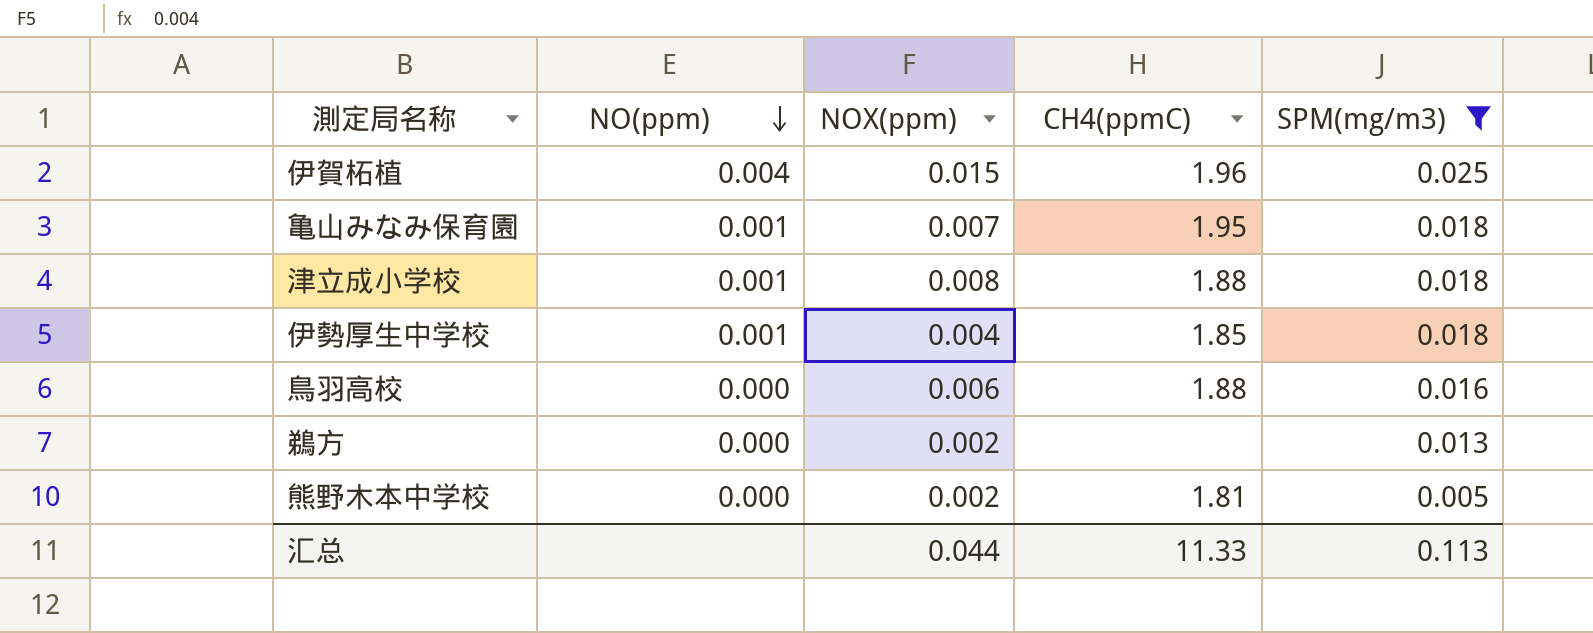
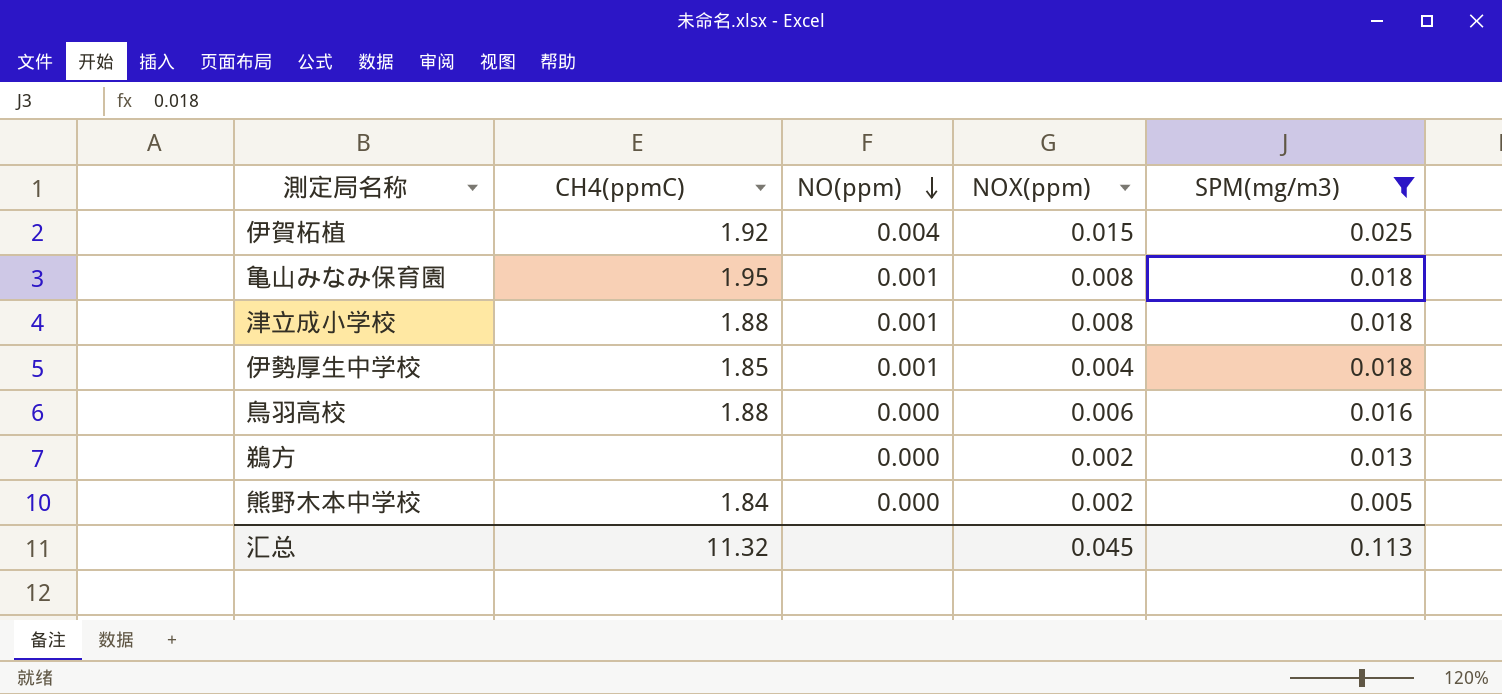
column CH4(ppmC) | position: 4 -> 2
伊賀柘植 | CH4(ppmC): 1.96 -> 1.92
亀山みなみ保育園 | NOX(ppm): 0.007 -> 0.008
熊野木本中学校 | CH4(ppmC): 1.81 -> 1.84
汇总 | CH4(ppmC): 11.33 -> 11.32
汇总 | NOX(ppm): 0.044 -> 0.045

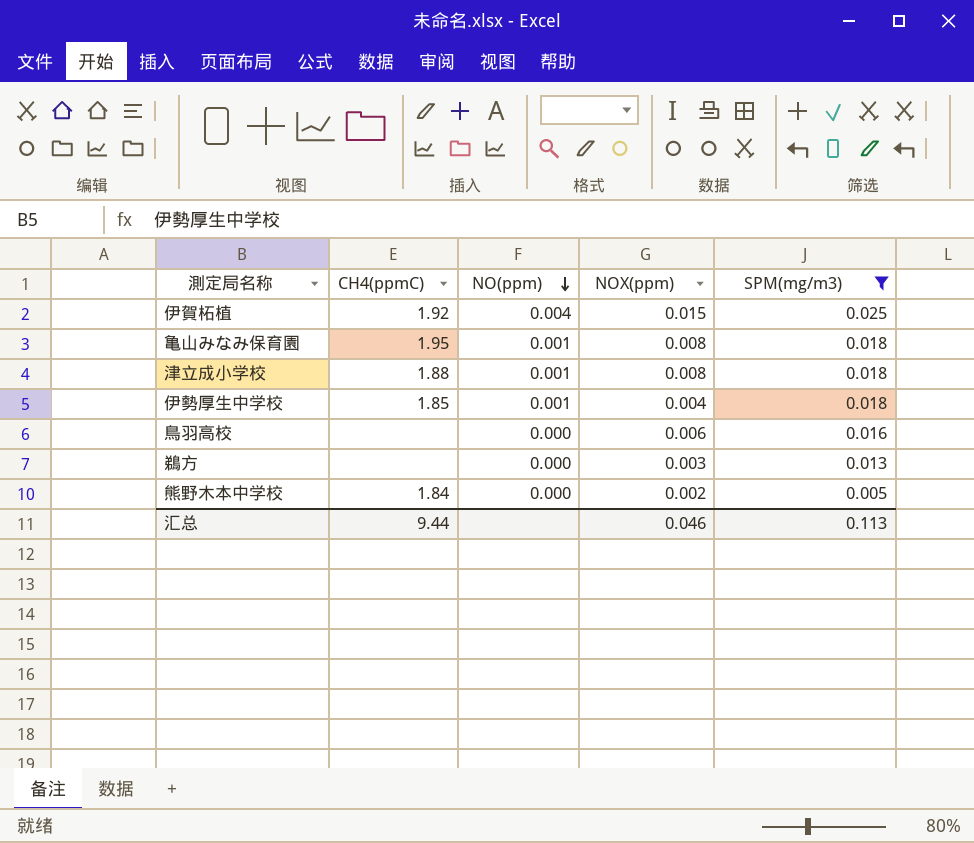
鳥羽高校 | CH4(ppmC): 1.88 -> none
鵜方 | NOX(ppm): 0.002 -> 0.003
汇总 | CH4(ppmC): 11.32 -> 9.44
汇总 | NOX(ppm): 0.045 -> 0.046

